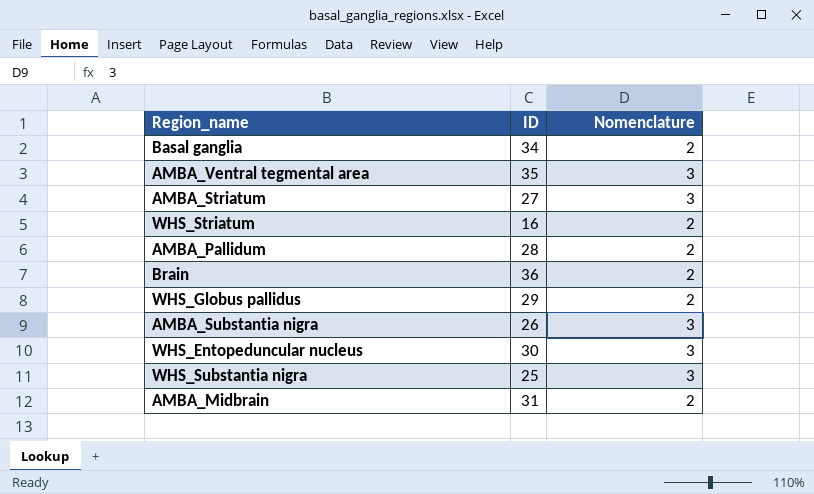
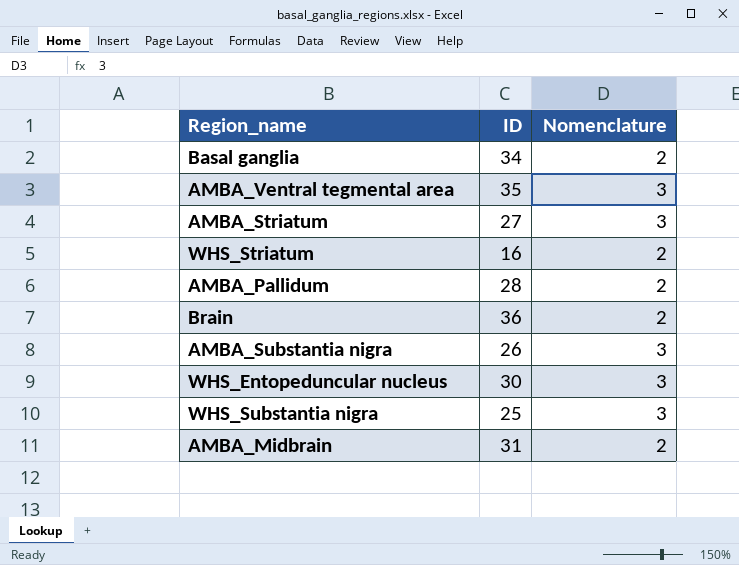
row WHS_Globus pallidus: 29 | 2 -> none

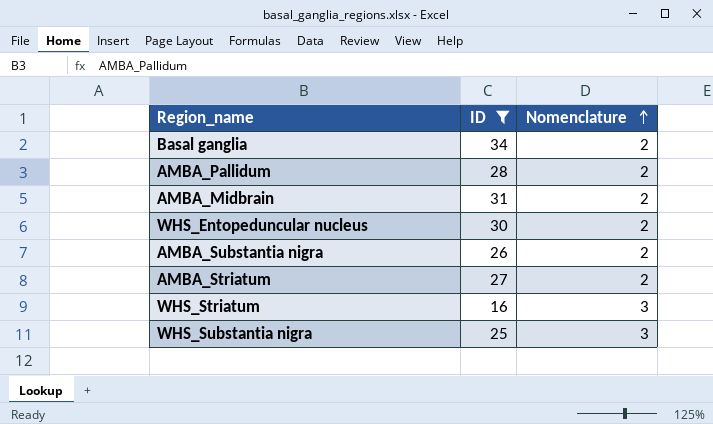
filter: none -> ID <= 34
row order: none -> Nomenclature ascending
WHS_Entopeduncular nucleus | Nomenclature: 3 -> 2
AMBA_Substantia nigra | Nomenclature: 3 -> 2
AMBA_Striatum | Nomenclature: 3 -> 2
WHS_Striatum | Nomenclature: 2 -> 3

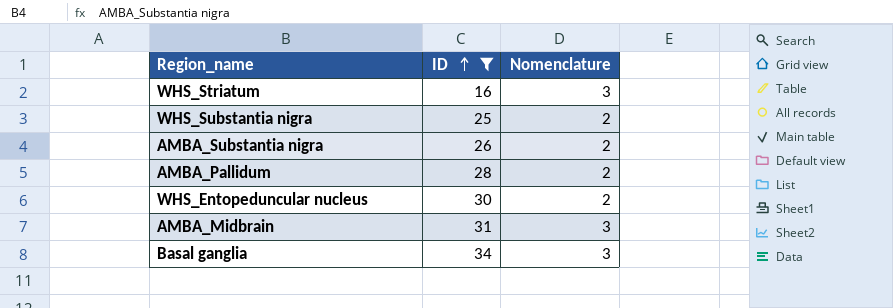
row order: Nomenclature ascending -> ID ascending
row AMBA_Striatum: 27 | 2 -> none
WHS_Substantia nigra | Nomenclature: 3 -> 2
AMBA_Midbrain | Nomenclature: 2 -> 3
Basal ganglia | Nomenclature: 2 -> 3

